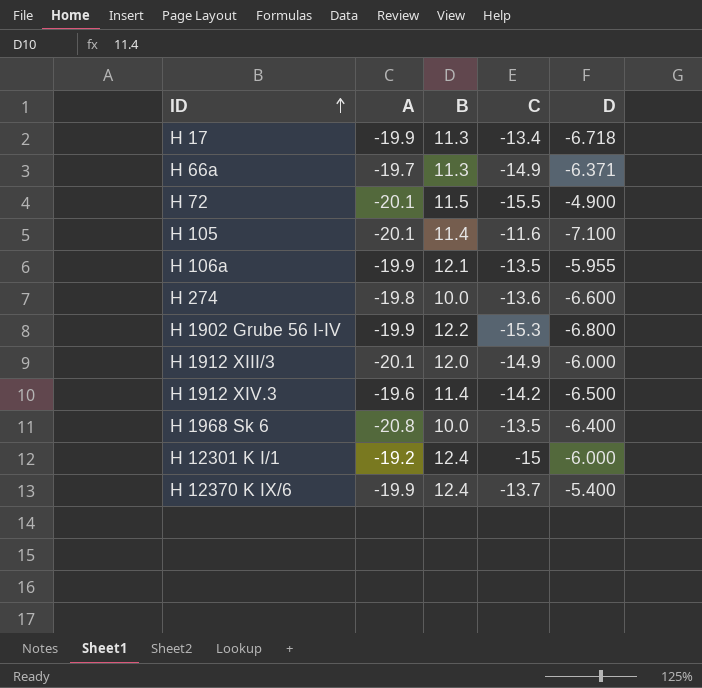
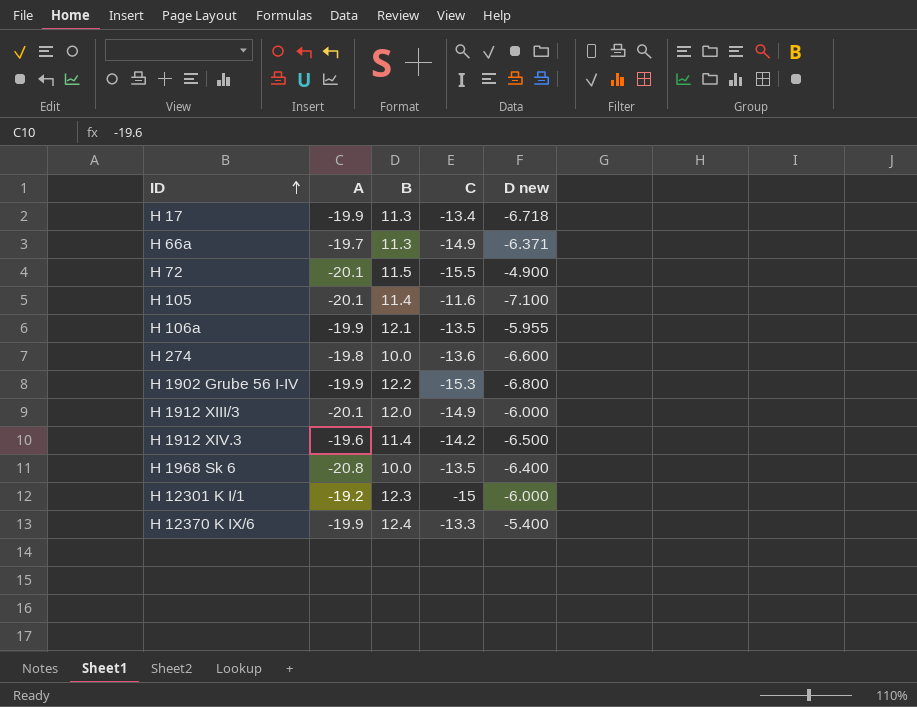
column name: D -> D new
H 12301 K I/1 | B: 12.4 -> 12.3
H 12370 K IX/6 | C: -13.7 -> -13.3

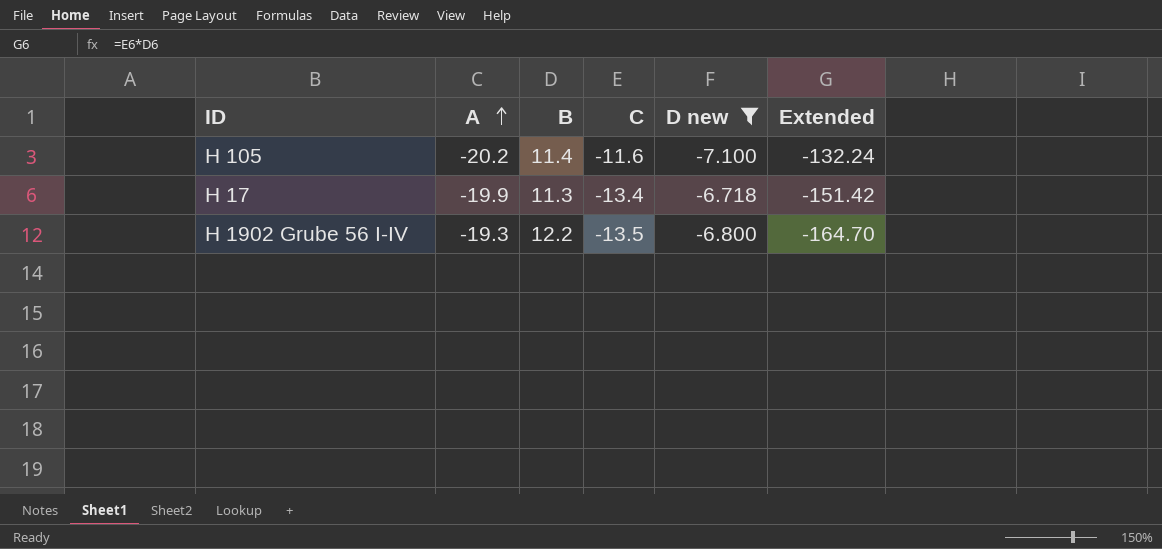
filter: none -> D new <= -6.718
row order: ID ascending -> A ascending
column Extended | formula: none -> [B] * [C]
H 105 | A: -20.1 -> -20.2
H 1902 Grube 56 I-IV | A: -19.9 -> -19.3
H 1902 Grube 56 I-IV | C: -15.3 -> -13.5

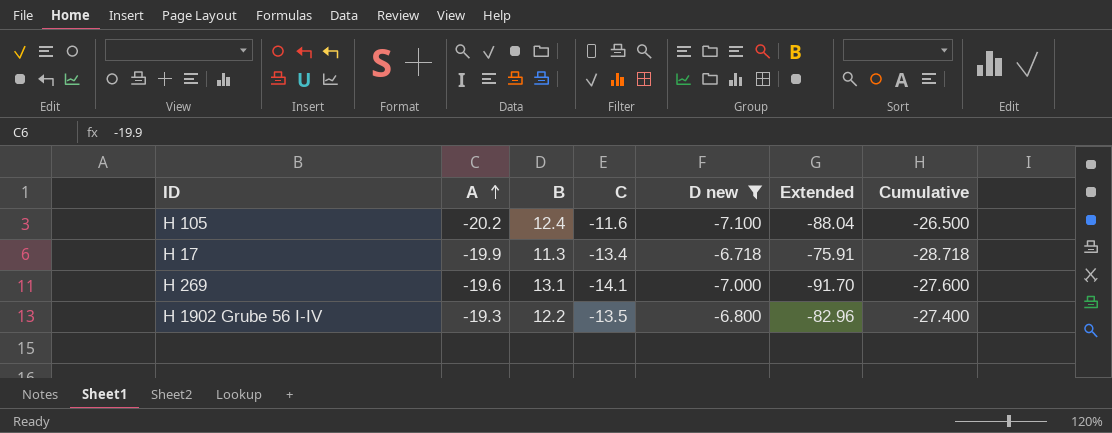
column Extended | formula: [B] * [C] -> [B] * [D new]
column Cumulative | formula: none -> [A] + [B] + [C] + [D new]
H 105 | B: 11.4 -> 12.4
row H 269: none -> -19.6 | 13.1 | -14.1 | -7.000 | -91.70 | -27.600

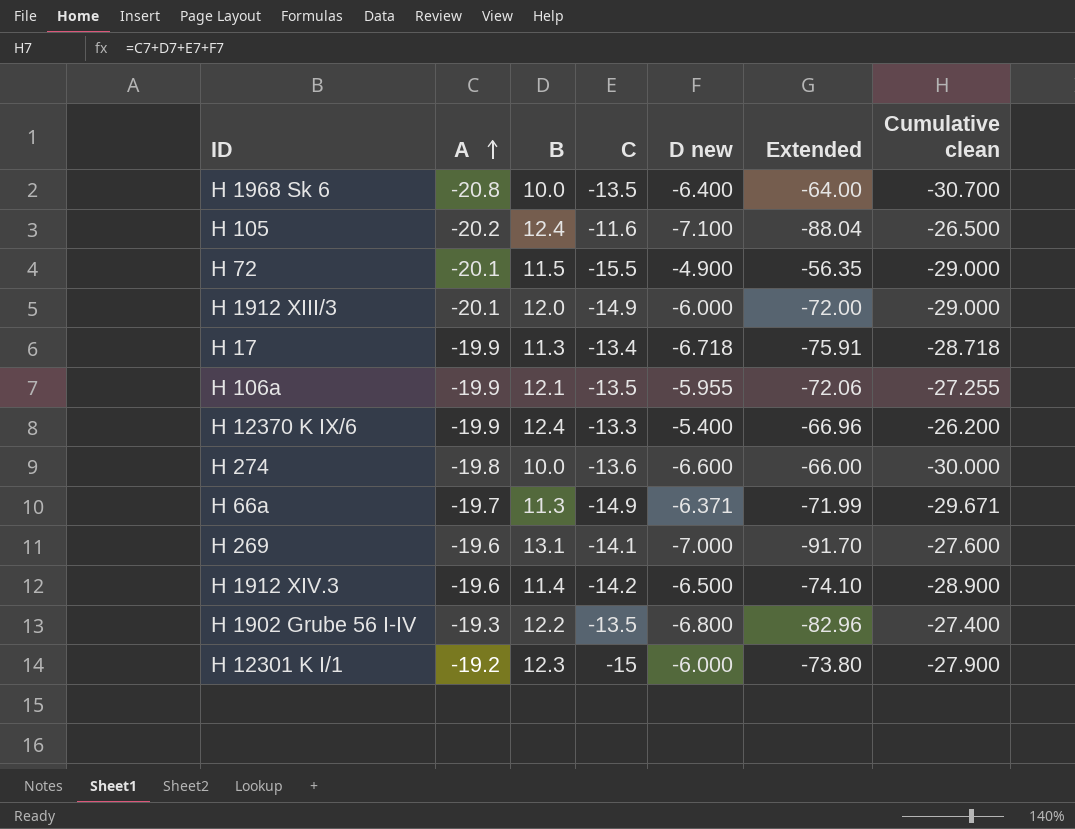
filter: D new <= -6.718 -> none
column name: Cumulative -> Cumulative clean

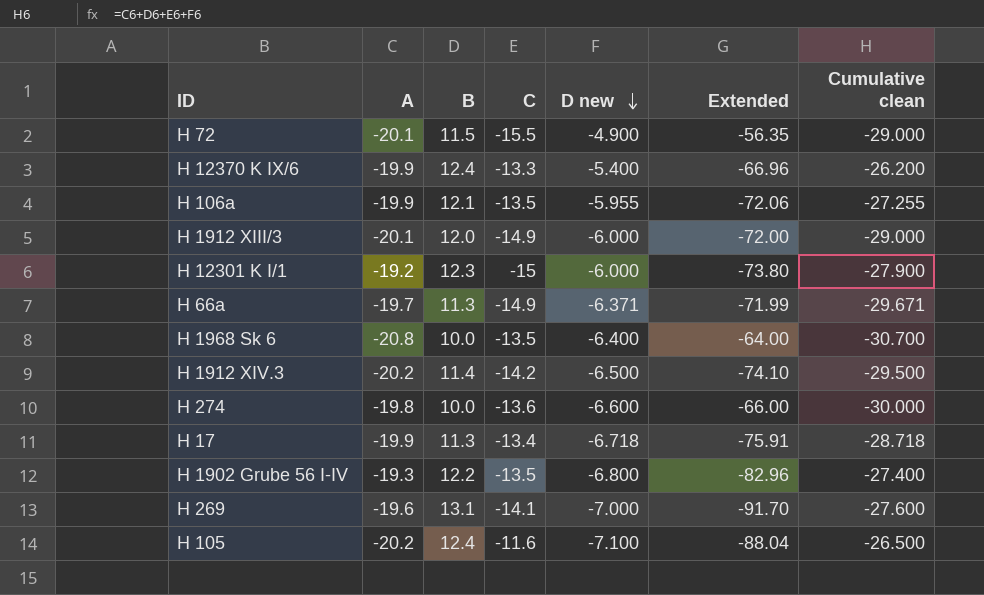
row order: A ascending -> D new descending
H 1912 XIV.3 | A: -19.6 -> -20.2
H 1912 XIV.3 | Cumulative clean: -28.900 -> -29.500

